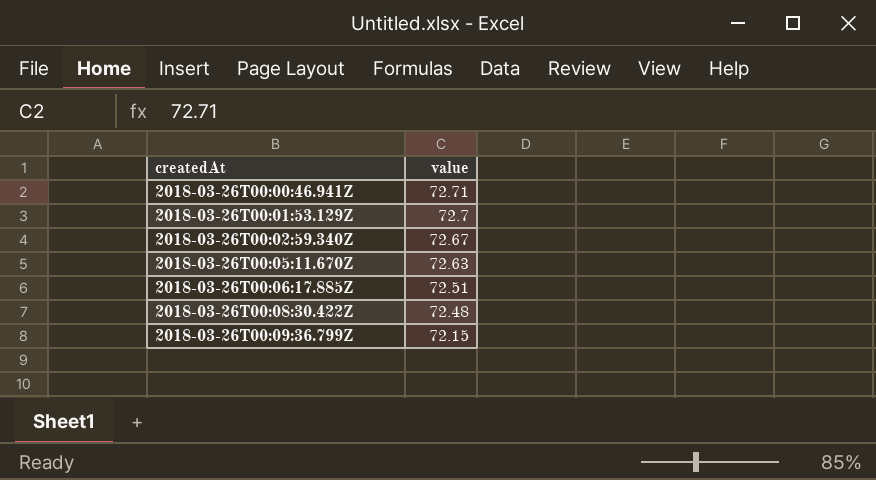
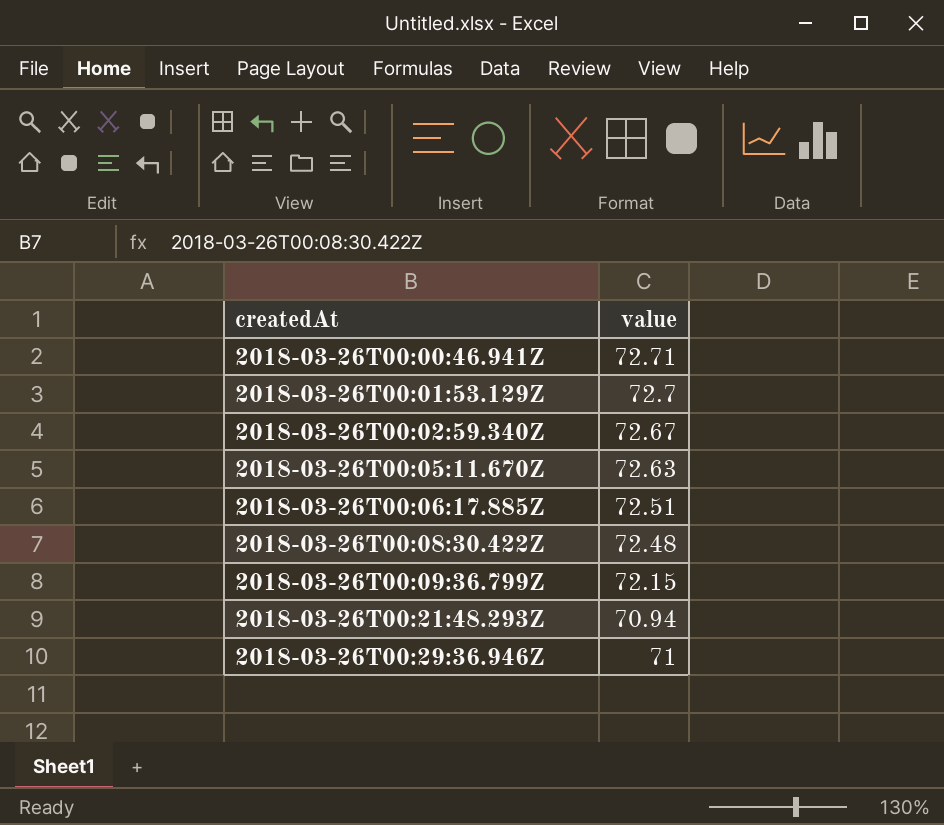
row 2018-03-26T00:21:48.293Z: none -> 70.94
row 2018-03-26T00:29:36.946Z: none -> 71

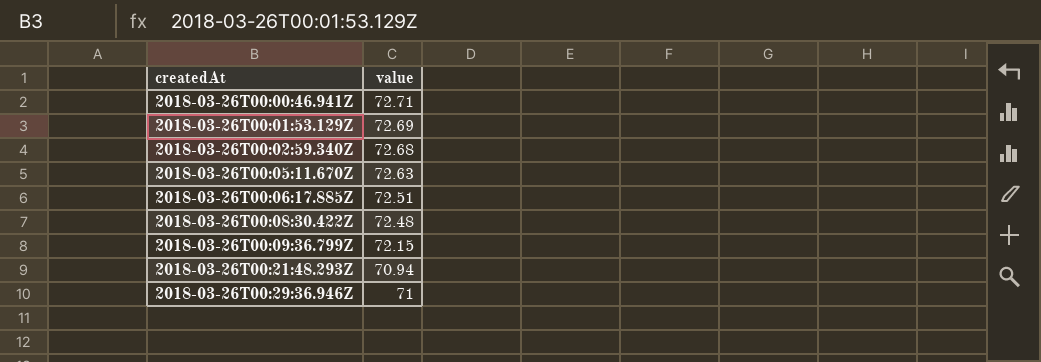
2018-03-26T00:01:53.129Z | value: 72.7 -> 72.69
2018-03-26T00:02:59.340Z | value: 72.67 -> 72.68

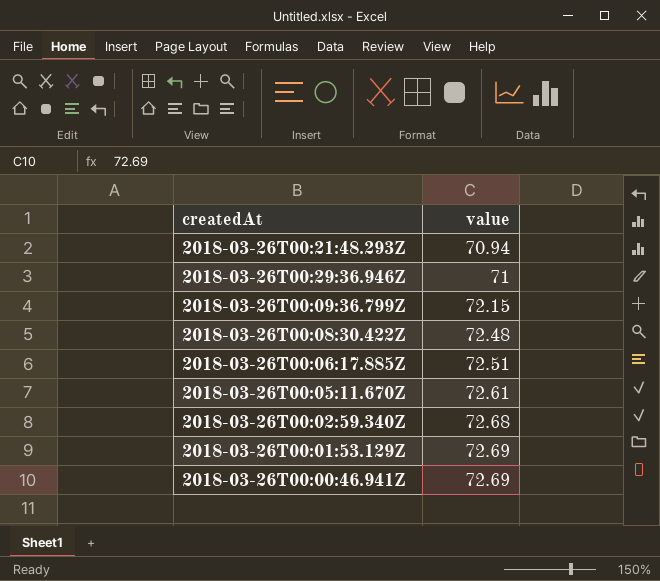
row order: createdAt ascending -> value ascending
2018-03-26T00:05:11.670Z | value: 72.63 -> 72.61
2018-03-26T00:00:46.941Z | value: 72.71 -> 72.69

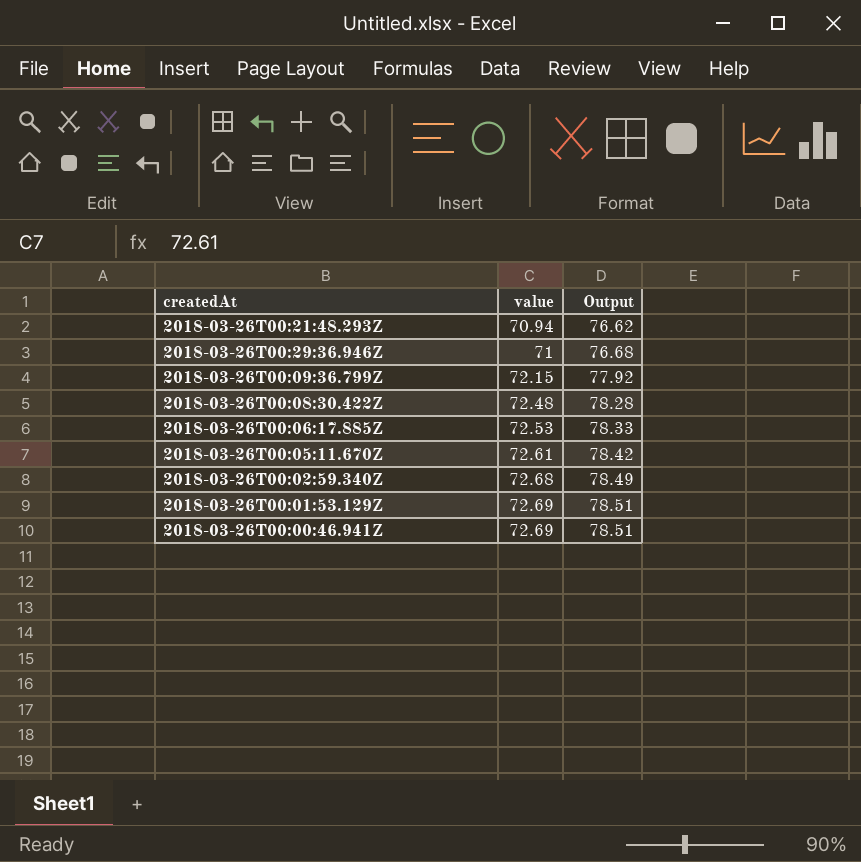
column Output | formula: none -> [value] * 1.08
2018-03-26T00:06:17.885Z | value: 72.51 -> 72.53

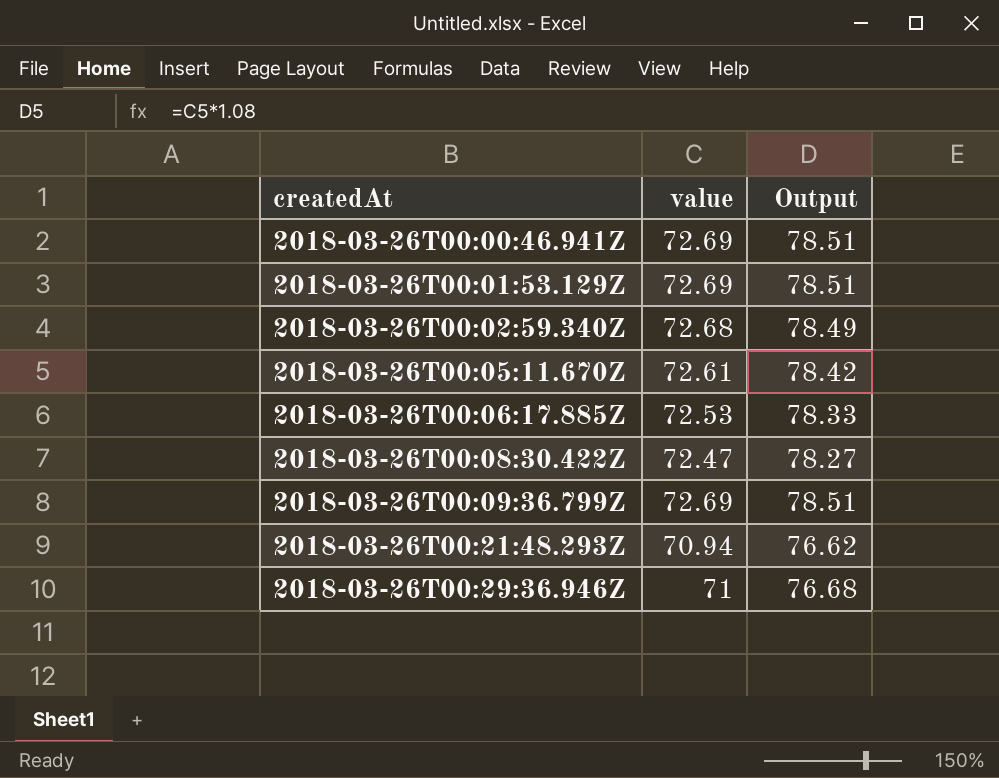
row order: value ascending -> createdAt ascending
2018-03-26T00:08:30.422Z | value: 72.48 -> 72.47
2018-03-26T00:08:30.422Z | Output: 78.28 -> 78.27
2018-03-26T00:09:36.799Z | value: 72.15 -> 72.69
2018-03-26T00:09:36.799Z | Output: 77.92 -> 78.51

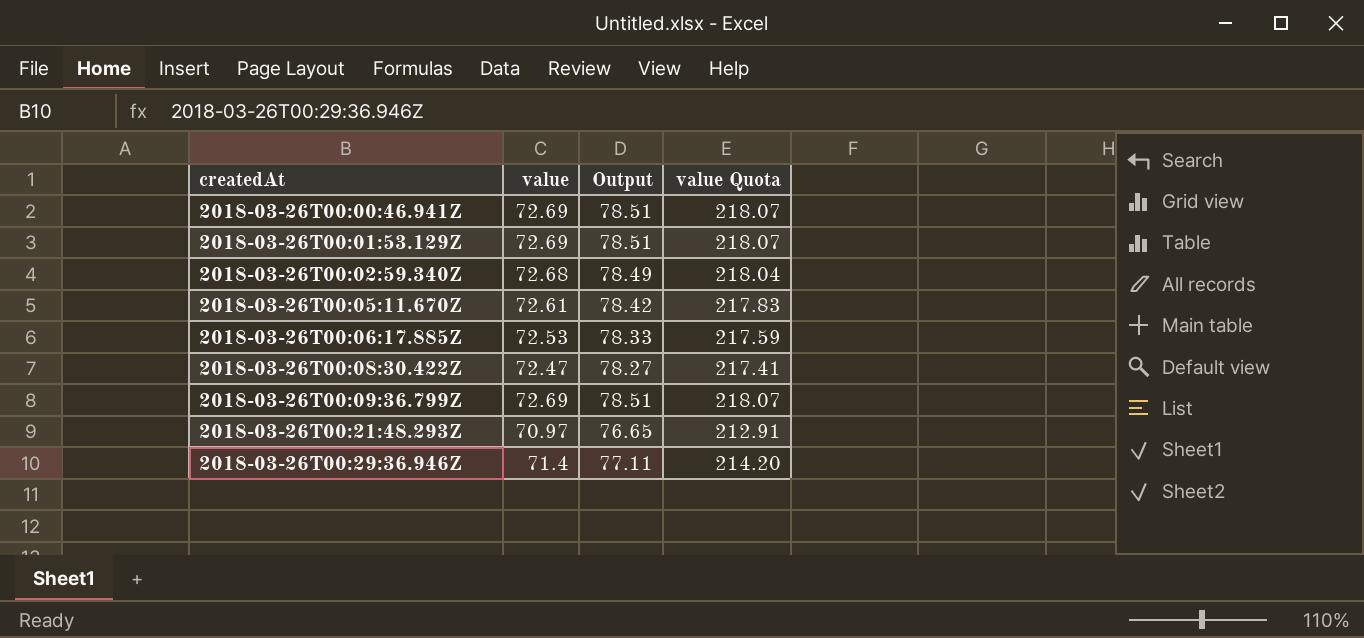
column value Quota | formula: none -> [value] * 3
2018-03-26T00:21:48.293Z | value: 70.94 -> 70.97
2018-03-26T00:21:48.293Z | Output: 76.62 -> 76.65
2018-03-26T00:29:36.946Z | value: 71 -> 71.4
2018-03-26T00:29:36.946Z | Output: 76.68 -> 77.11

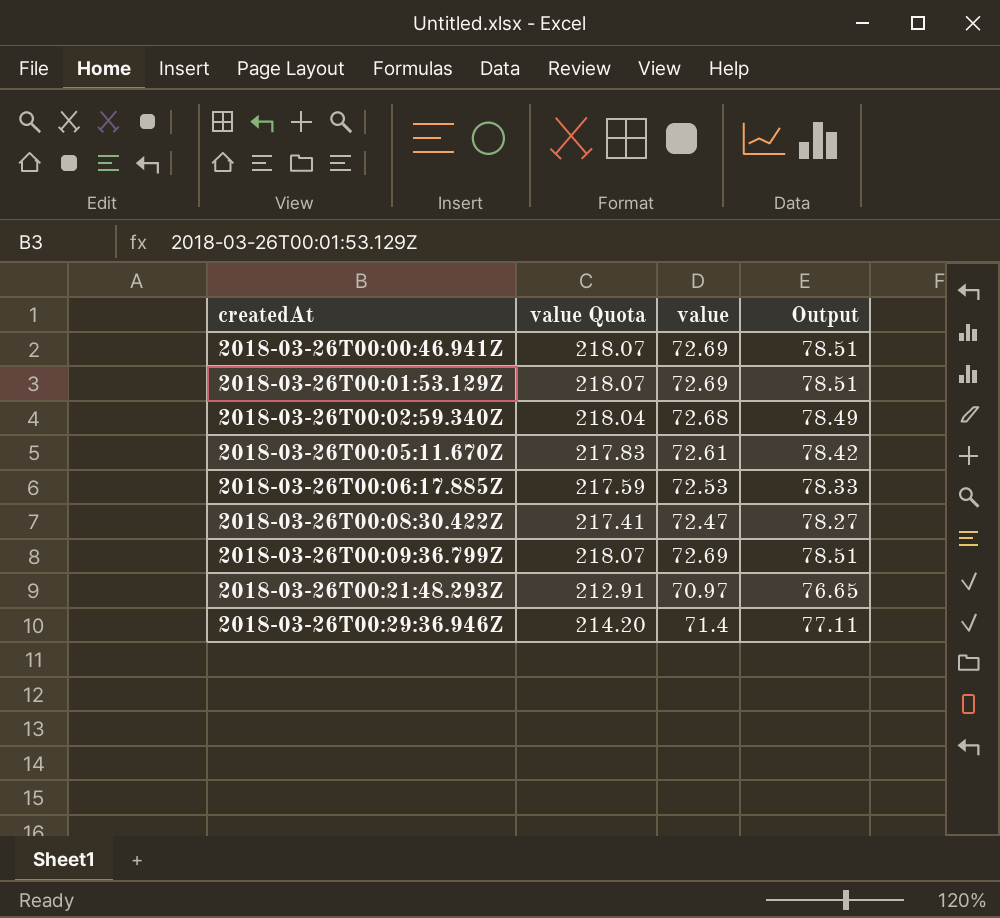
column value Quota | position: 4 -> 2

